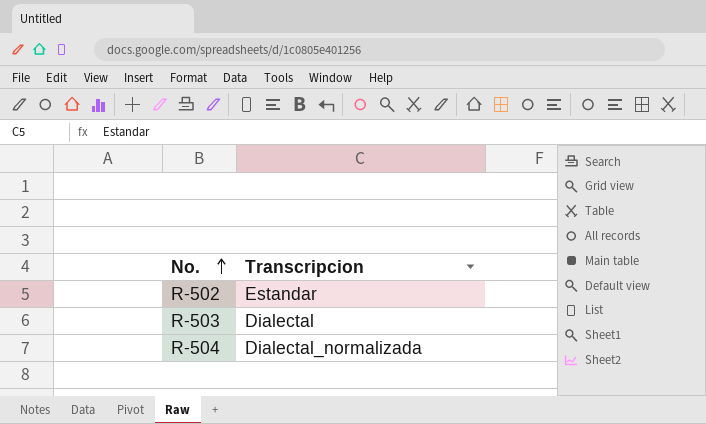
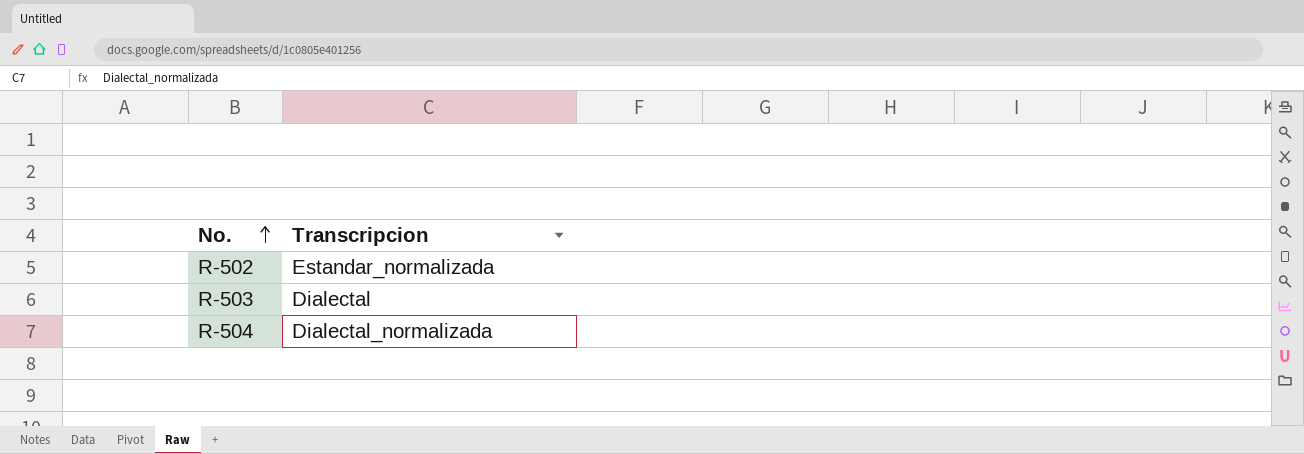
R-502 | Transcripcion: Estandar -> Estandar_normalizada

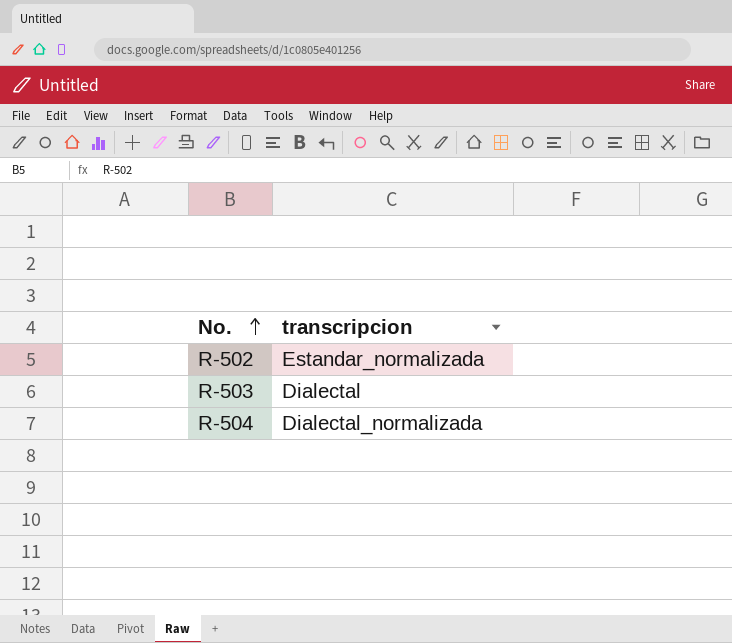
column name: Transcripcion -> transcripcion

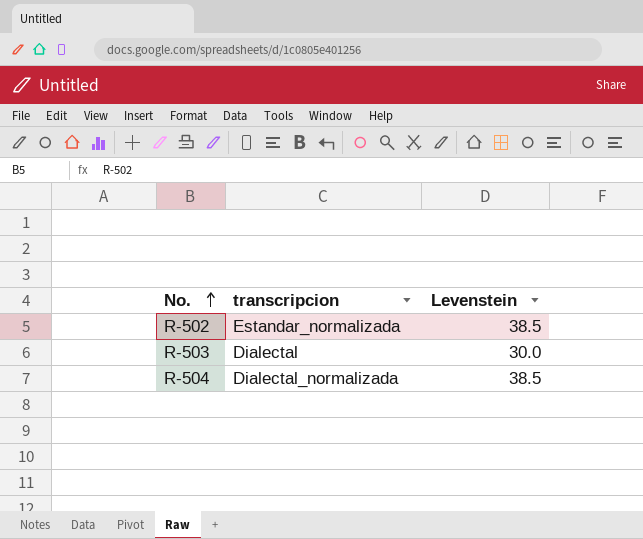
column Levenstein | position: none -> 3

